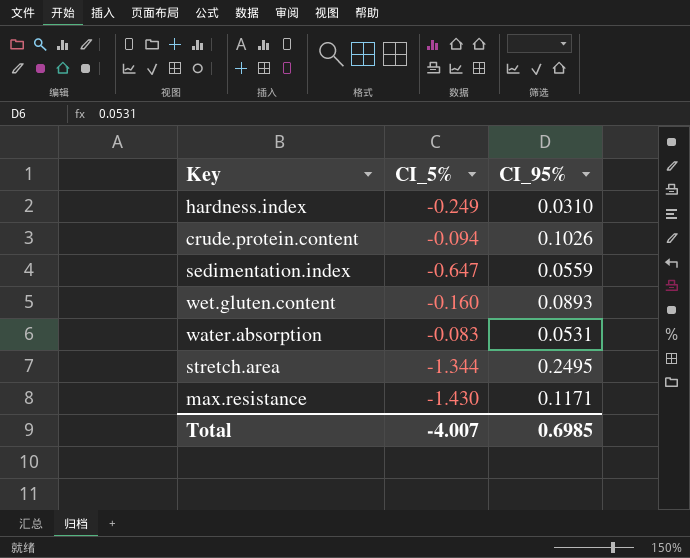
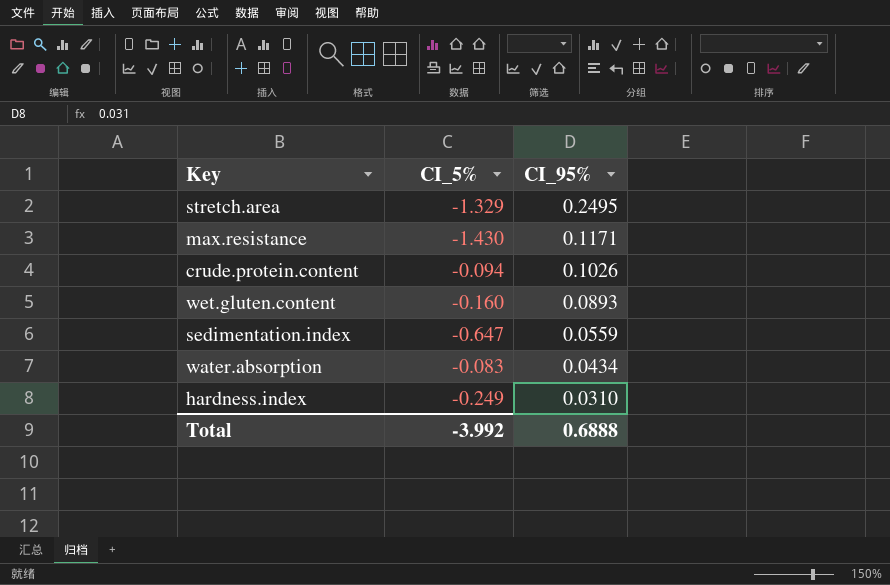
row order: none -> CI_95% descending
stretch.area | CI_5%: -1.344 -> -1.329
water.absorption | CI_95%: 0.0531 -> 0.0434
Total | CI_5%: -4.007 -> -3.992
Total | CI_95%: 0.6985 -> 0.6888

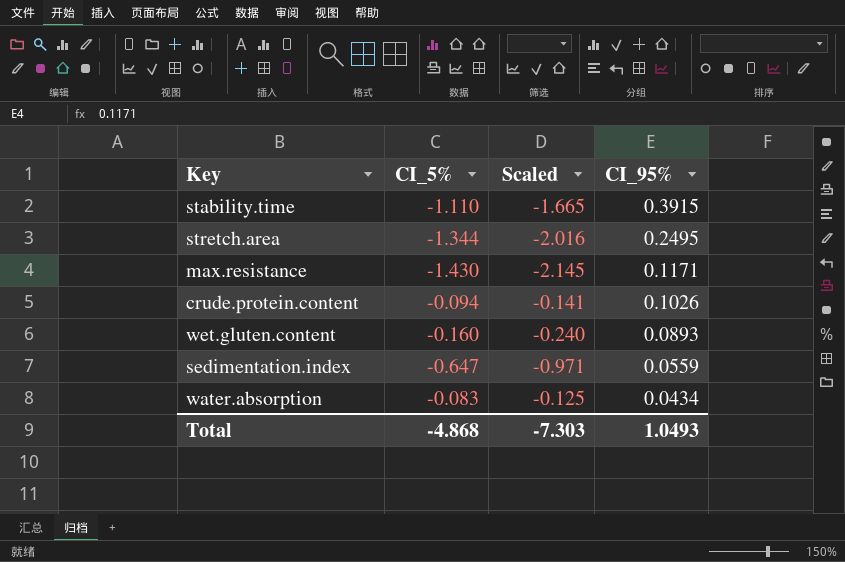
column Scaled | formula: none -> [CI_5%] * 1.5
row hardness.index: -0.249 | 0.0310 -> none
row stability.time: none -> -1.110 | -1.665 | 0.3915
stretch.area | CI_5%: -1.329 -> -1.344
Total | CI_5%: -3.992 -> -4.868
Total | CI_95%: 0.6888 -> 1.0493

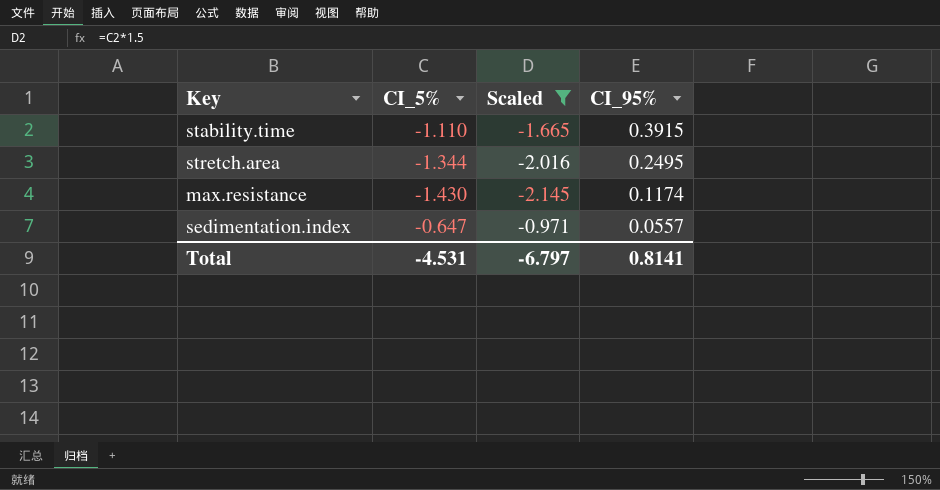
filter: none -> Scaled <= -0.971
max.resistance | CI_95%: 0.1171 -> 0.1174
sedimentation.index | CI_95%: 0.0559 -> 0.0557
Total | CI_5%: -4.868 -> -4.531
Total | Scaled: -7.303 -> -6.797
Total | CI_95%: 1.0493 -> 0.8141

